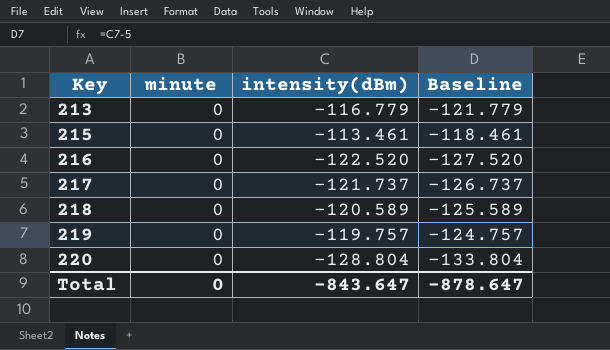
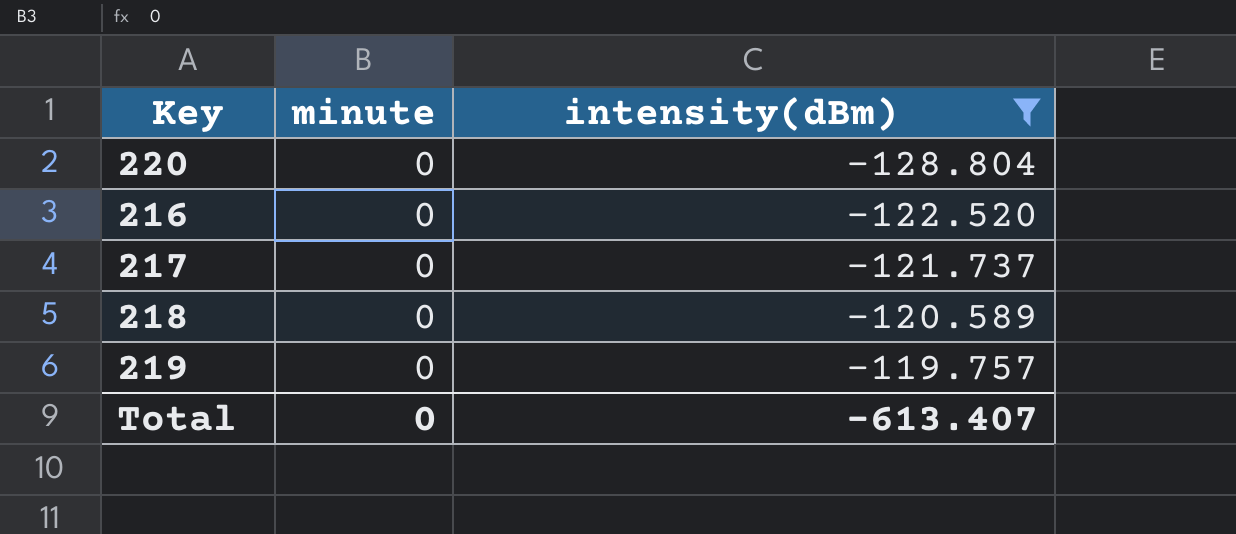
filter: none -> intensity(dBm) <= -119.757
row order: Key ascending -> intensity(dBm) ascending
column Baseline | formula: [intensity(dBm)] - 5 -> none
Total | intensity(dBm): -843.647 -> -613.407

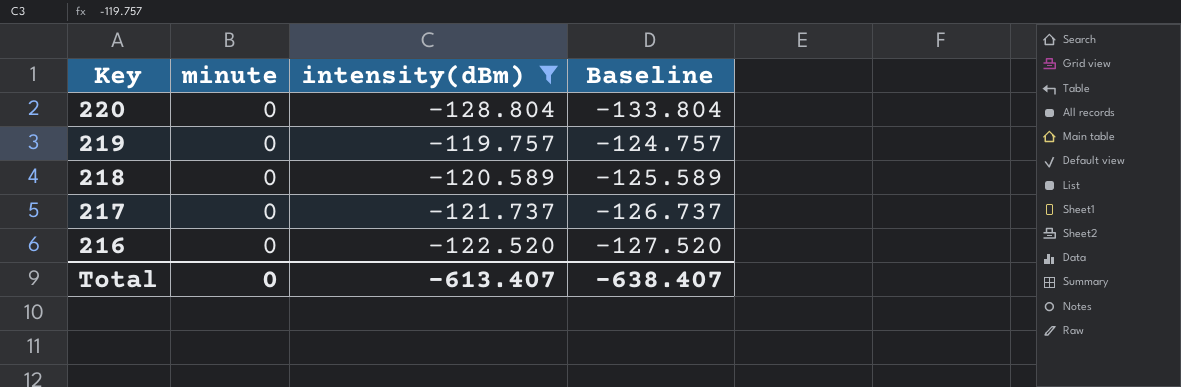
row order: intensity(dBm) ascending -> Key descending
column Baseline | formula: none -> [intensity(dBm)] - 5

